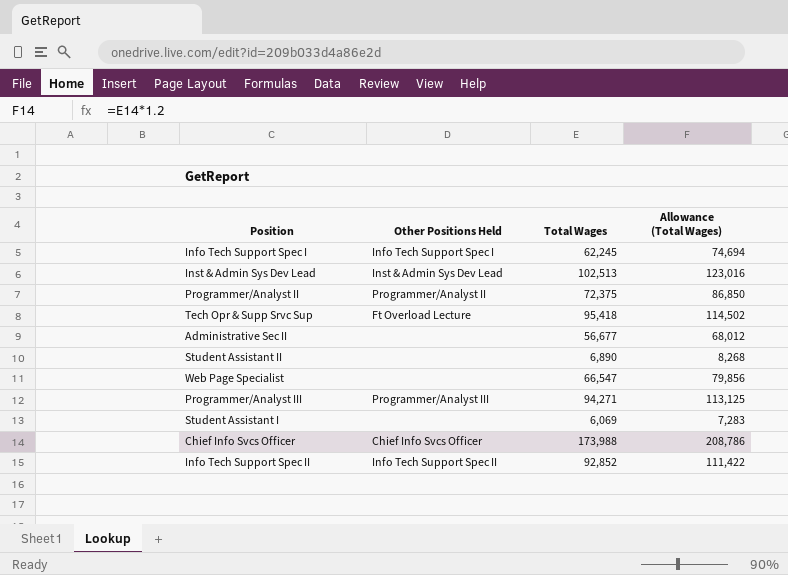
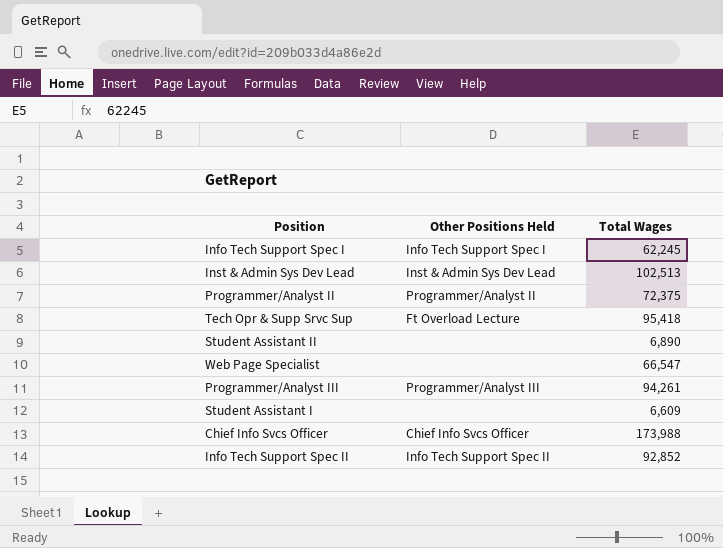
column Allowance (Total Wages) | formula: [Total Wages] * 1.2 -> none
row Administrative Sec II: none | 56,677 | 68,012 -> none
Programmer/Analyst III | Total Wages: 94,271 -> 94,261
Student Assistant I | Total Wages: 6,069 -> 6,609

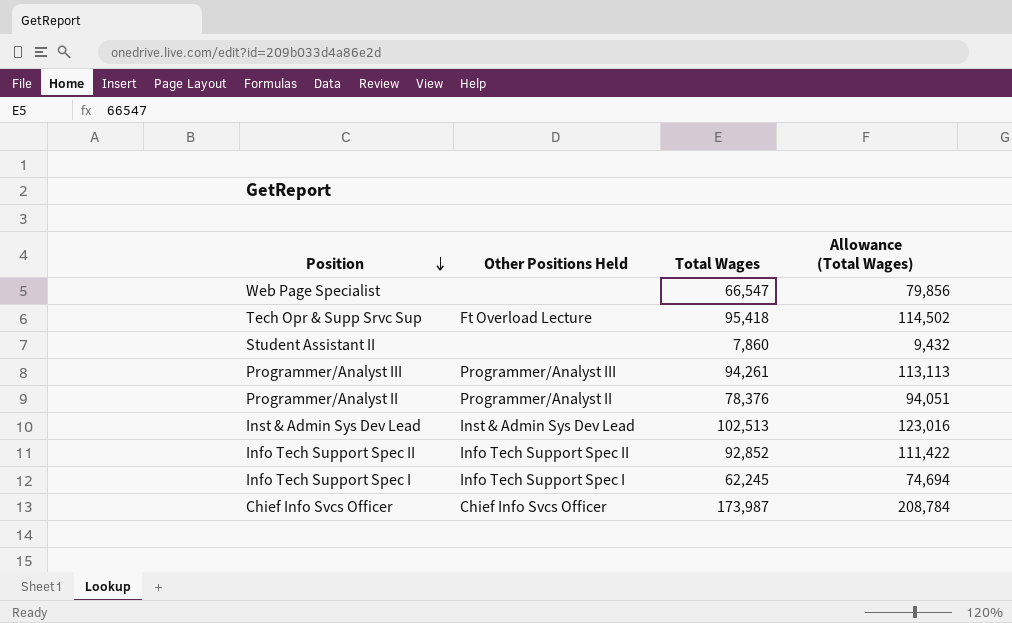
row order: none -> Position descending
column Allowance (Total Wages) | formula: none -> [Total Wages] * 1.2
row Student Assistant I: none | 6,609 -> none
Student Assistant II | Total Wages: 6,890 -> 7,860
Programmer/Analyst II | Total Wages: 72,375 -> 78,376
Chief Info Svcs Officer | Total Wages: 173,988 -> 173,987

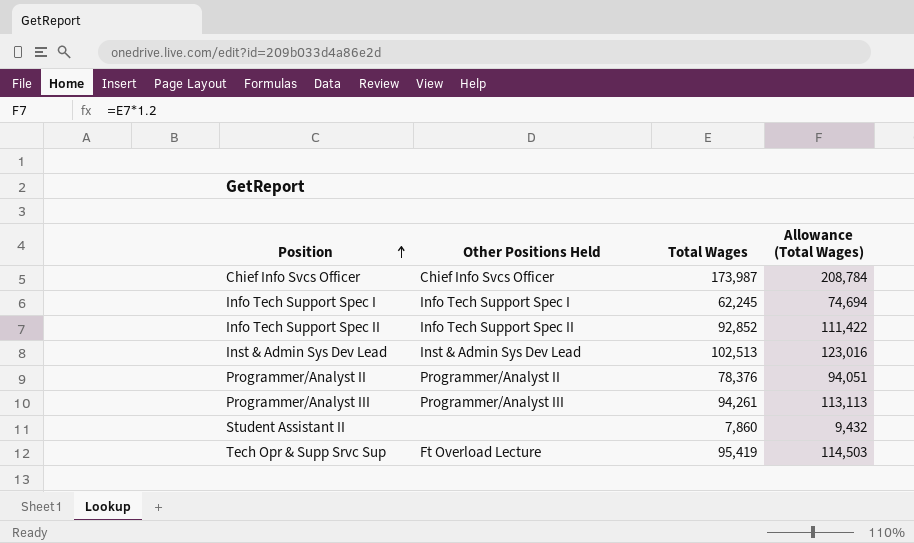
row order: Position descending -> Position ascending
row Web Page Specialist: none | 66,547 | 79,856 -> none
Tech Opr & Supp Srvc Sup | Total Wages: 95,418 -> 95,419
Tech Opr & Supp Srvc Sup | Allowance (Total Wages): 114,502 -> 114,503

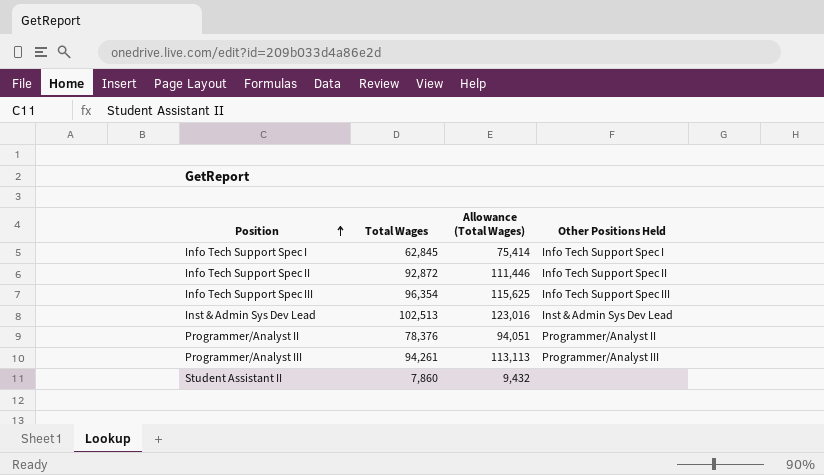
column Other Positions Held | position: 2 -> 4
row Chief Info Svcs Officer: Chief Info Svcs Officer | 173,987 | 208,784 -> none
row Tech Opr & Supp Srvc Sup: Ft Overload Lecture | 95,419 | 114,503 -> none
Info Tech Support Spec I | Total Wages: 62,245 -> 62,845
Info Tech Support Spec I | Allowance (Total Wages): 74,694 -> 75,414
Info Tech Support Spec II | Total Wages: 92,852 -> 92,872
Info Tech Support Spec II | Allowance (Total Wages): 111,422 -> 111,446
row Info Tech Support Spec III: none -> 96,354 | 115,625 | Info Tech Support Spec III

